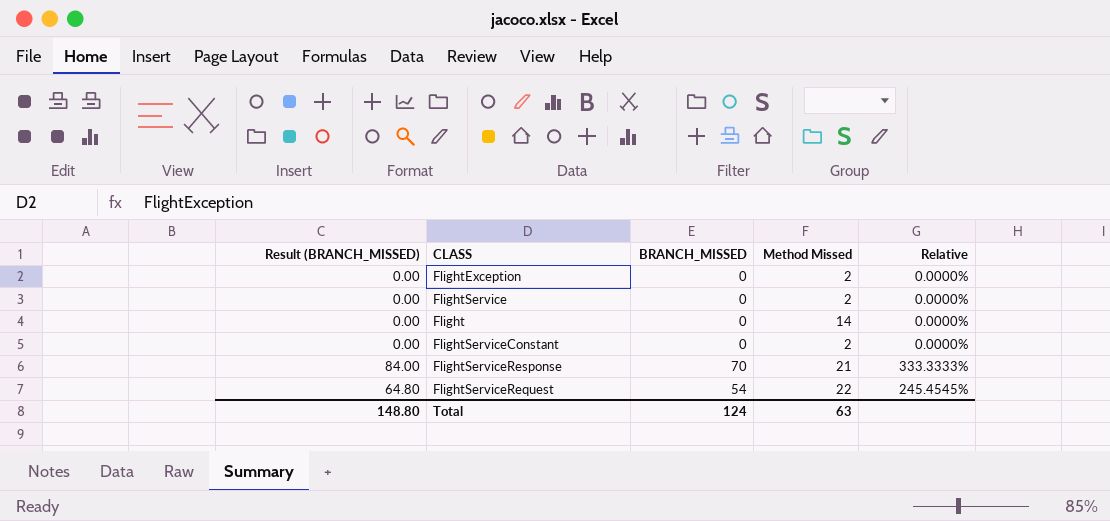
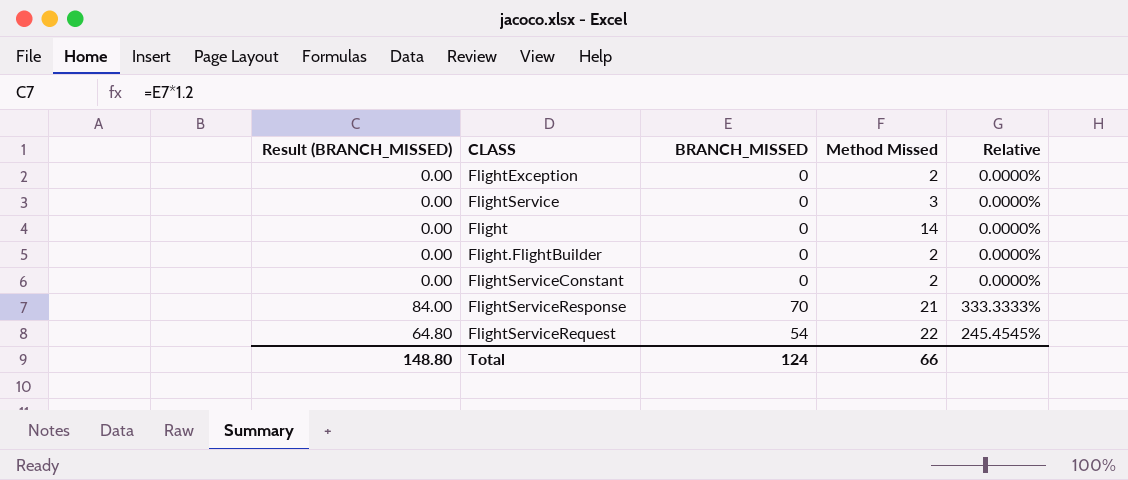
FlightService | Method Missed: 2 -> 3
row Flight.FlightBuilder: none -> 0.00 | 0 | 2 | 0.0000%
Total | Method Missed: 63 -> 66

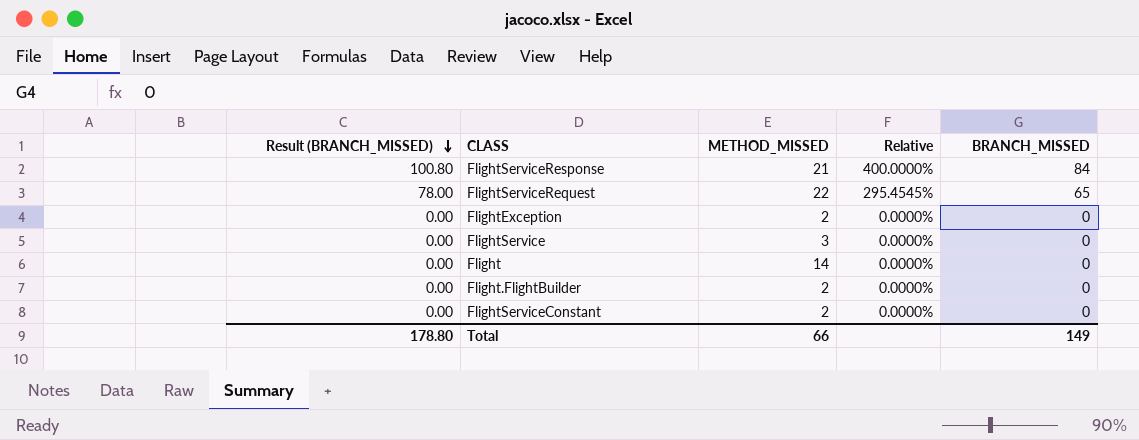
row order: none -> Result (BRANCH_MISSED) descending
column name: Method Missed -> METHOD_MISSED
column BRANCH_MISSED | position: 3 -> 5
FlightServiceResponse | Result (BRANCH_MISSED): 84.00 -> 100.80
FlightServiceResponse | Relative: 333.3333% -> 400.0000%
FlightServiceResponse | BRANCH_MISSED: 70 -> 84
FlightServiceRequest | Result (BRANCH_MISSED): 64.80 -> 78.00
FlightServiceRequest | Relative: 245.4545% -> 295.4545%
FlightServiceRequest | BRANCH_MISSED: 54 -> 65
Total | Result (BRANCH_MISSED): 148.80 -> 178.80
Total | BRANCH_MISSED: 124 -> 149

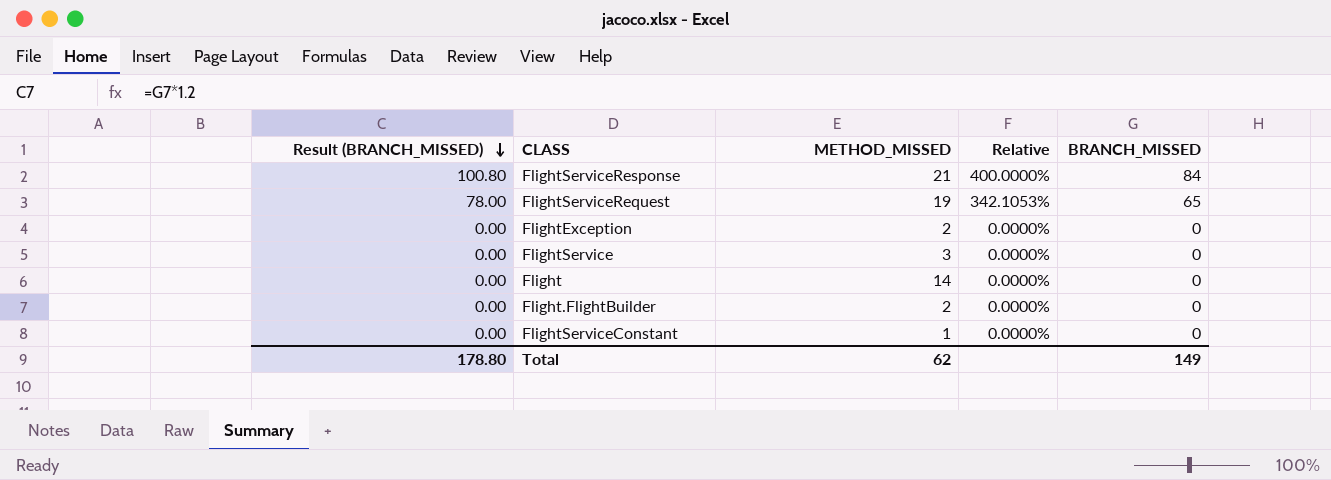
FlightServiceRequest | METHOD_MISSED: 22 -> 19
FlightServiceRequest | Relative: 295.4545% -> 342.1053%
FlightServiceConstant | METHOD_MISSED: 2 -> 1
Total | METHOD_MISSED: 66 -> 62

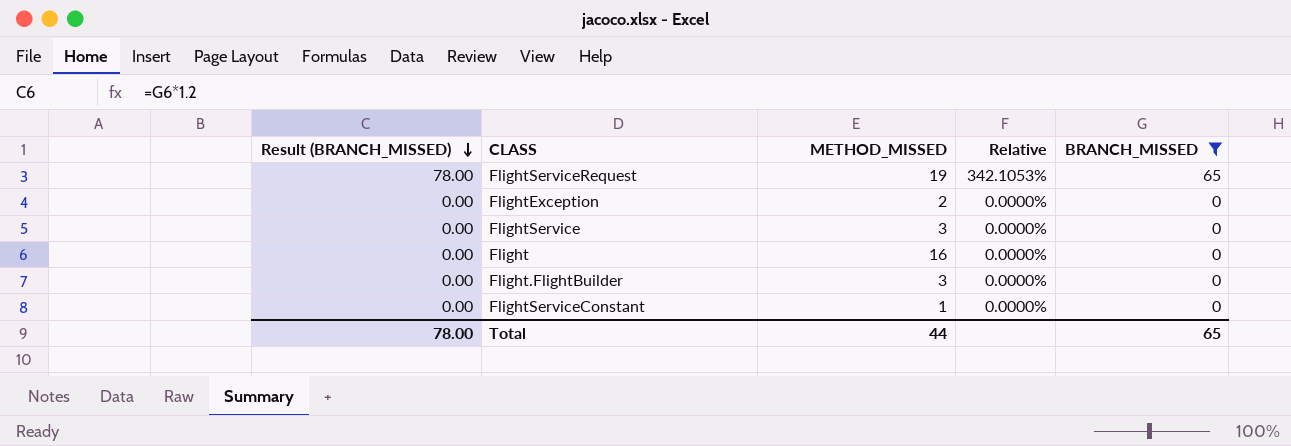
filter: none -> BRANCH_MISSED != 84
Flight | METHOD_MISSED: 14 -> 16
Flight.FlightBuilder | METHOD_MISSED: 2 -> 3
Total | Result (BRANCH_MISSED): 178.80 -> 78.00
Total | METHOD_MISSED: 62 -> 44
Total | BRANCH_MISSED: 149 -> 65

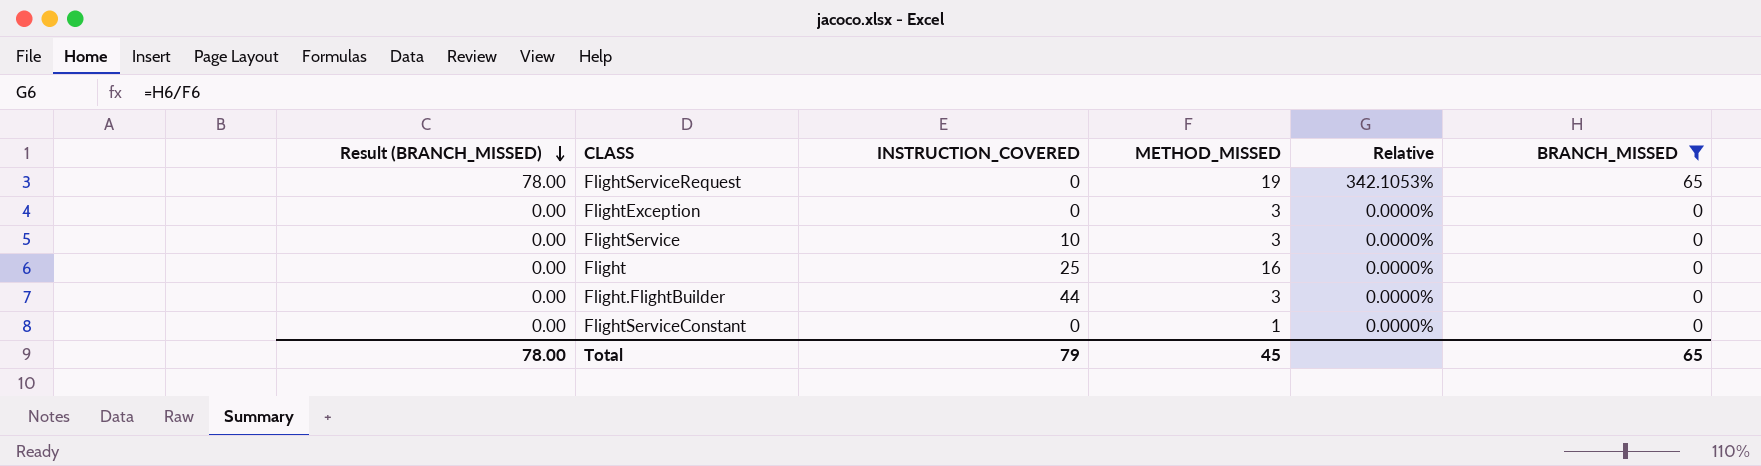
column INSTRUCTION_COVERED | position: none -> 3
FlightException | METHOD_MISSED: 2 -> 3
Total | METHOD_MISSED: 44 -> 45

